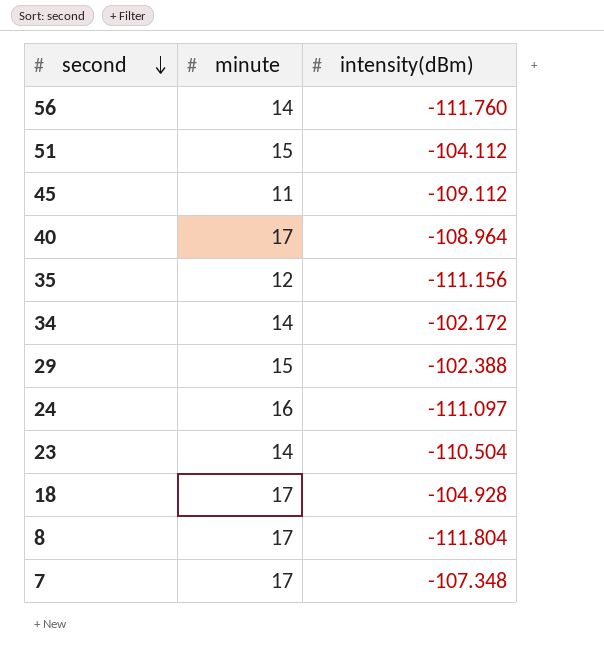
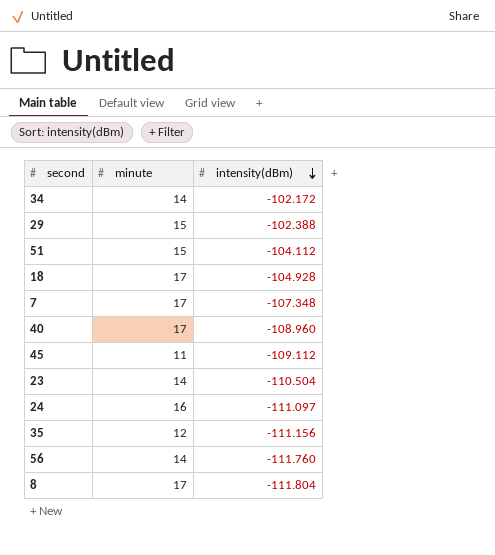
row order: second descending -> intensity(dBm) descending
40 | intensity(dBm): -108.964 -> -108.960

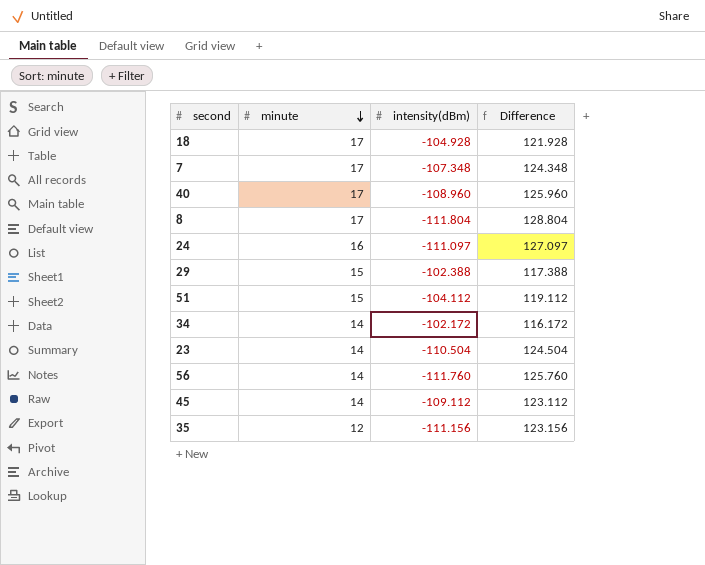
row order: intensity(dBm) descending -> minute descending
column Difference | formula: none -> [minute] - [intensity(dBm)]
45 | minute: 11 -> 14

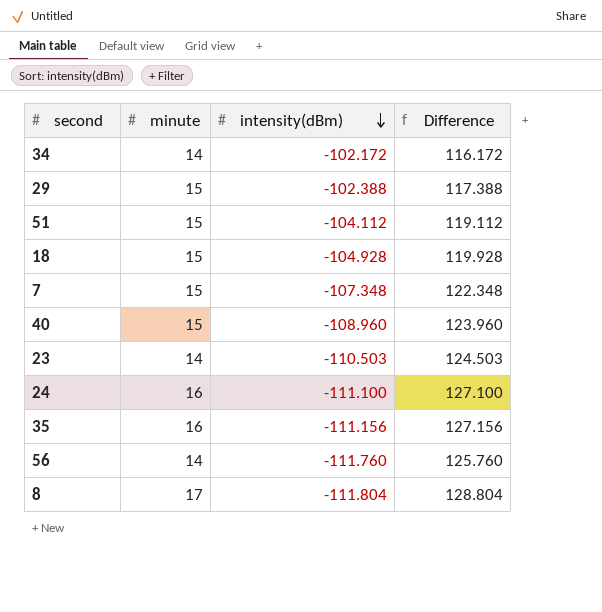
row order: minute descending -> intensity(dBm) descending
row 45: 14 | -109.112 | 123.112 -> none
18 | minute: 17 -> 15
18 | Difference: 121.928 -> 119.928
7 | minute: 17 -> 15
7 | Difference: 124.348 -> 122.348
40 | minute: 17 -> 15
40 | Difference: 125.960 -> 123.960
23 | intensity(dBm): -110.504 -> -110.503
23 | Difference: 124.504 -> 124.503
24 | intensity(dBm): -111.097 -> -111.100
24 | Difference: 127.097 -> 127.100
35 | minute: 12 -> 16
35 | Difference: 123.156 -> 127.156

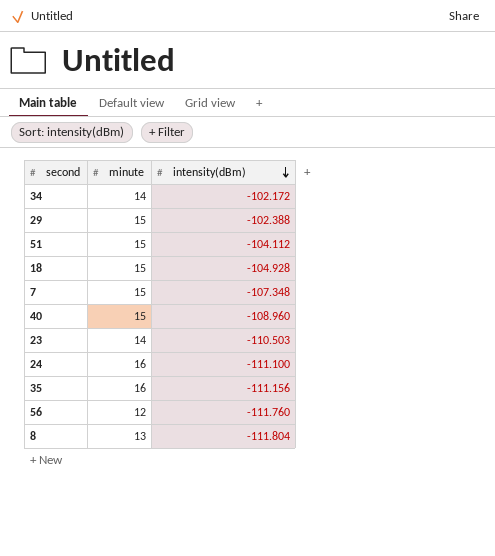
column Difference | formula: [minute] - [intensity(dBm)] -> none
56 | minute: 14 -> 12
8 | minute: 17 -> 13

